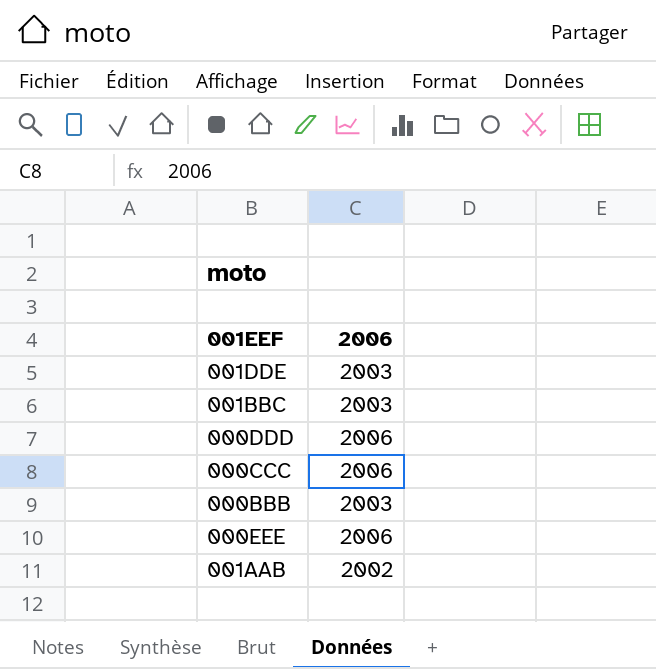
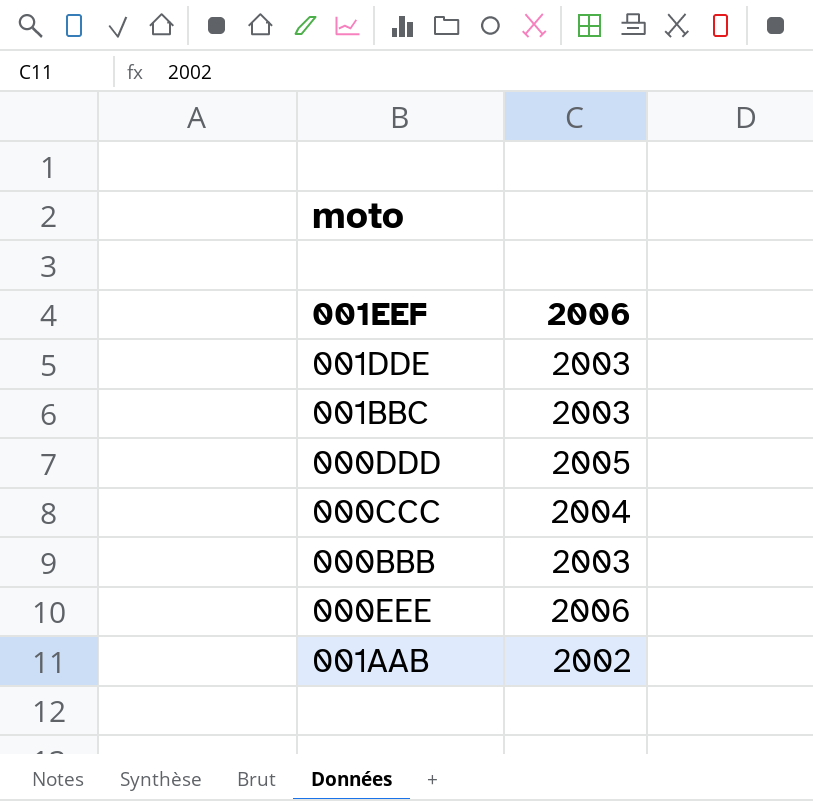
000DDD | 2006: 2006 -> 2005
000CCC | 2006: 2006 -> 2004

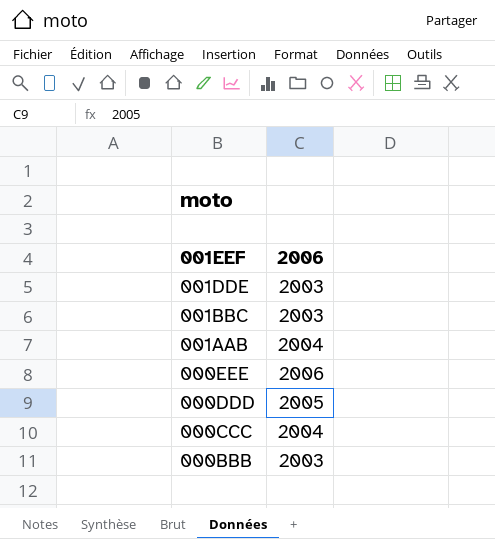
row order: none -> 001EEF descending
001AAB | 2006: 2002 -> 2004

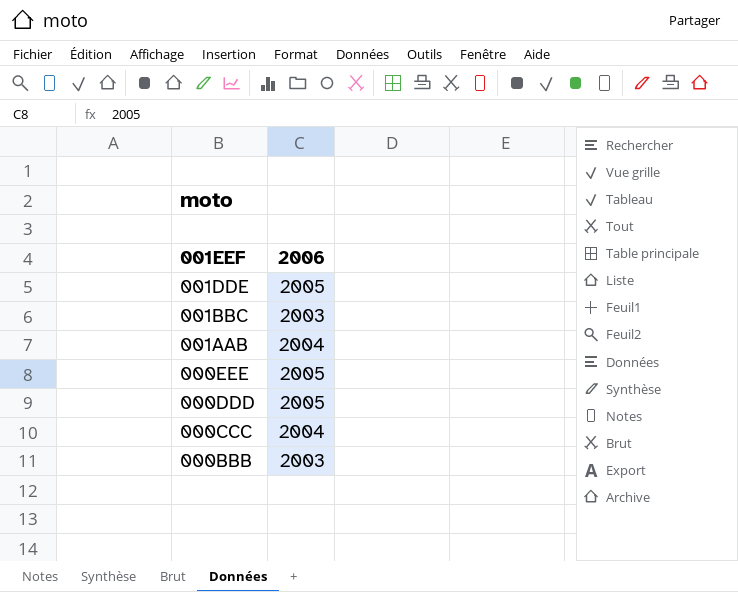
001DDE | 2006: 2003 -> 2005
000EEE | 2006: 2006 -> 2005

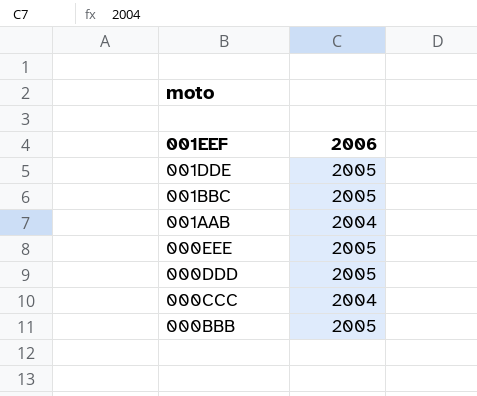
001BBC | 2006: 2003 -> 2005
000BBB | 2006: 2003 -> 2005

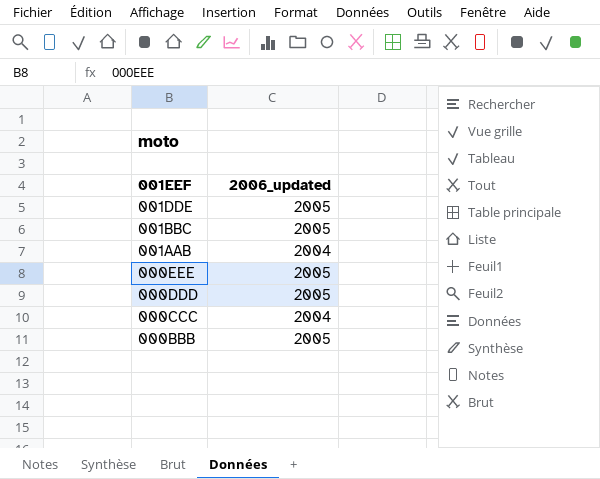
column name: 2006 -> 2006_updated

